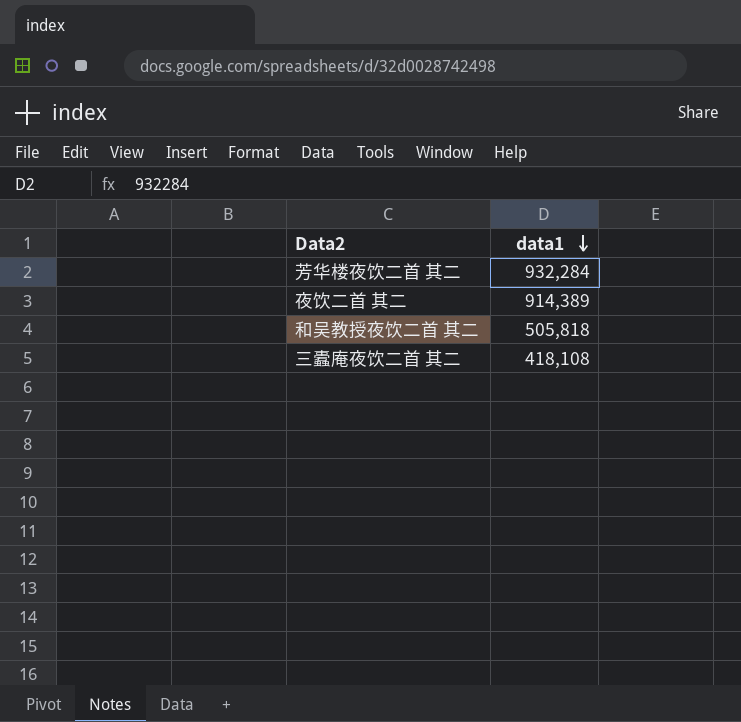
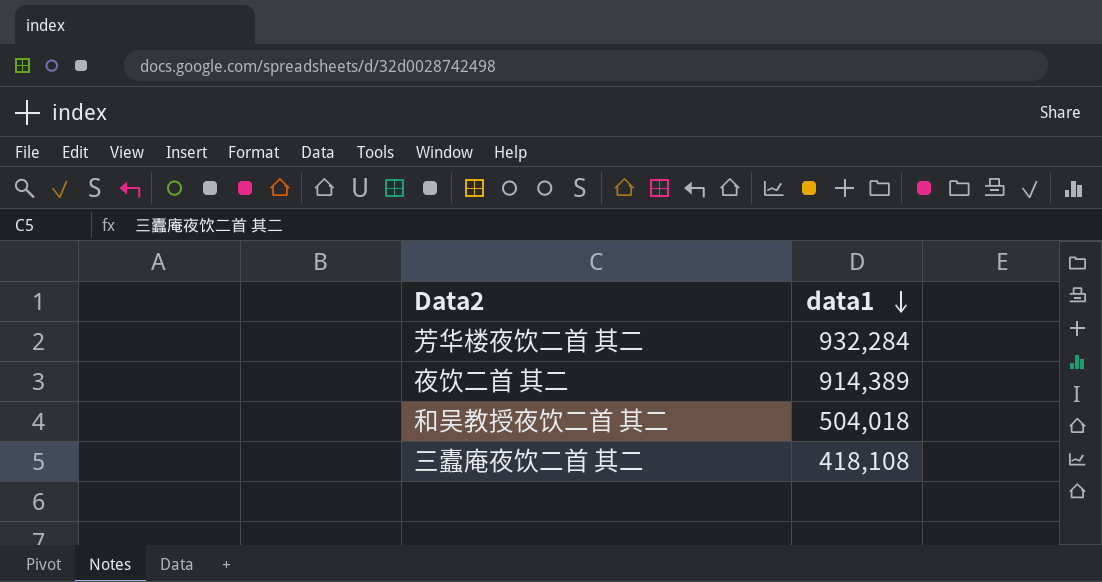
和吴教授夜饮二首 其二 | data1: 505,818 -> 504,018

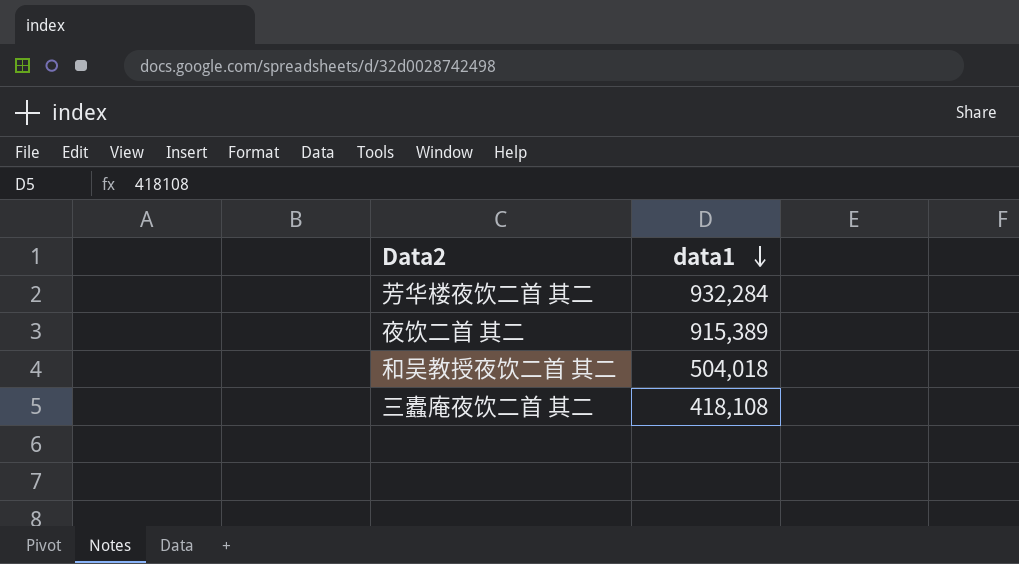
夜饮二首 其二 | data1: 914,389 -> 915,389

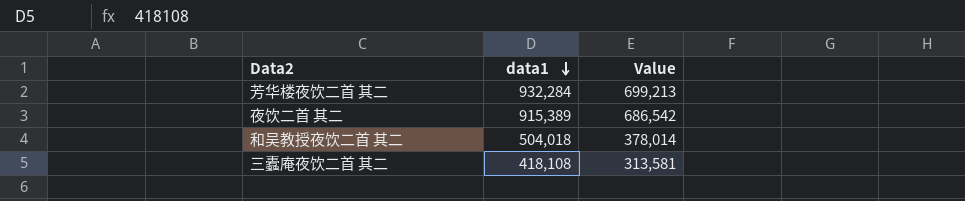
column Value | formula: none -> [data1] * 0.75

